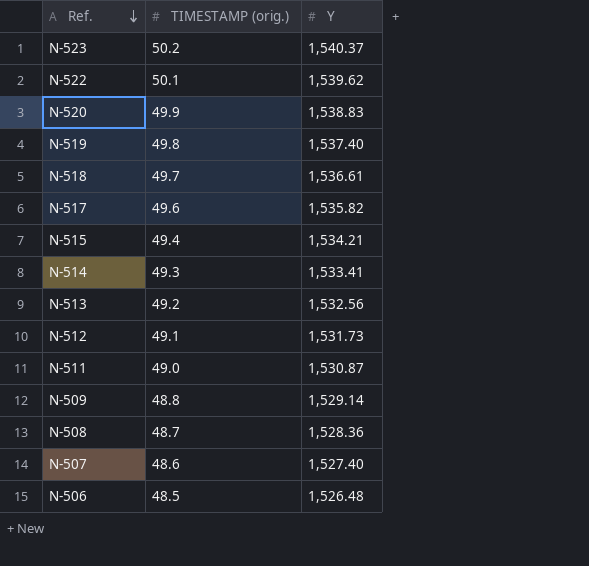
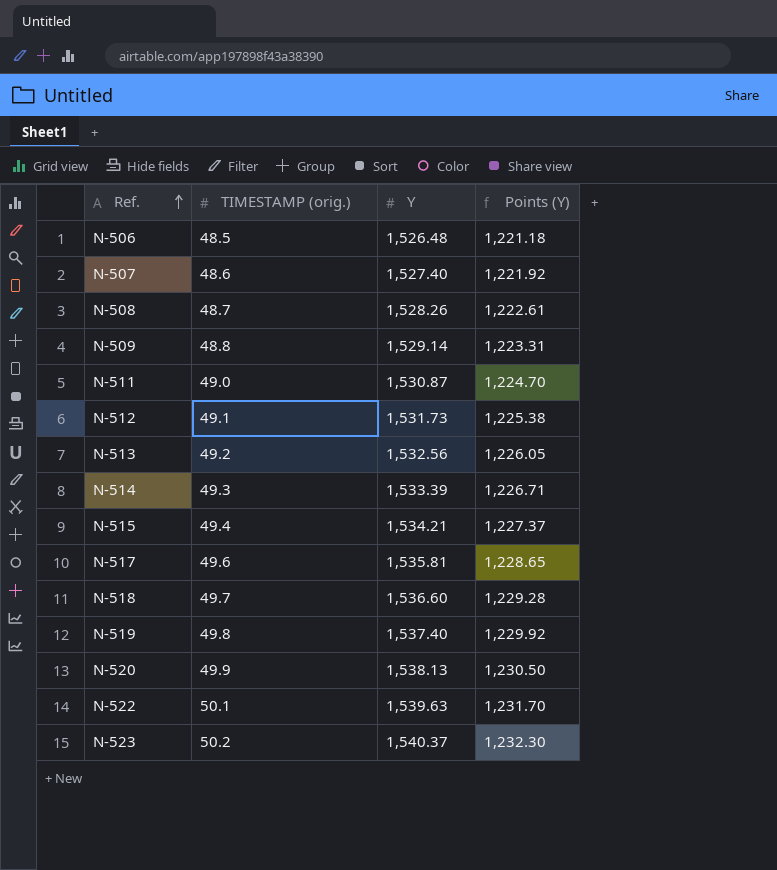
row order: Ref. descending -> Ref. ascending
column Points (Y) | formula: none -> [Y] * 0.8
N-508 | Y: 1,528.36 -> 1,528.26
N-514 | Y: 1,533.41 -> 1,533.39
N-517 | Y: 1,535.82 -> 1,535.81
N-518 | Y: 1,536.61 -> 1,536.60
N-520 | Y: 1,538.83 -> 1,538.13
N-522 | Y: 1,539.62 -> 1,539.63

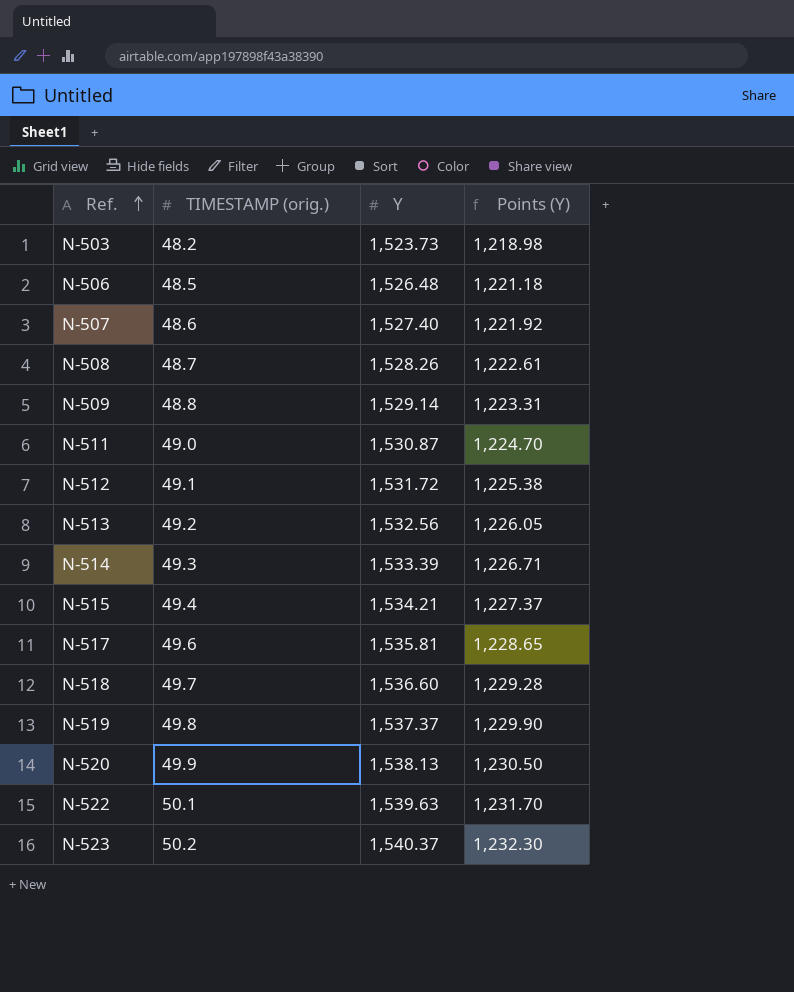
row N-503: none -> 48.2 | 1,523.73 | 1,218.98
N-512 | Y: 1,531.73 -> 1,531.72
N-519 | Y: 1,537.40 -> 1,537.37
N-519 | Points (Y): 1,229.92 -> 1,229.90

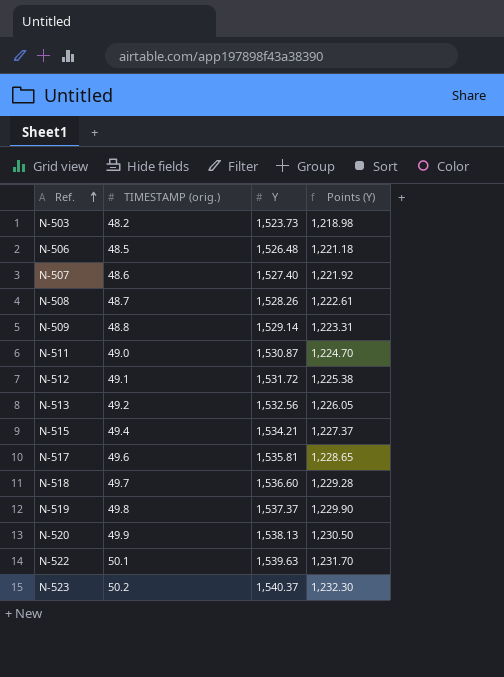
row N-514: 49.3 | 1,533.39 | 1,226.71 -> none

